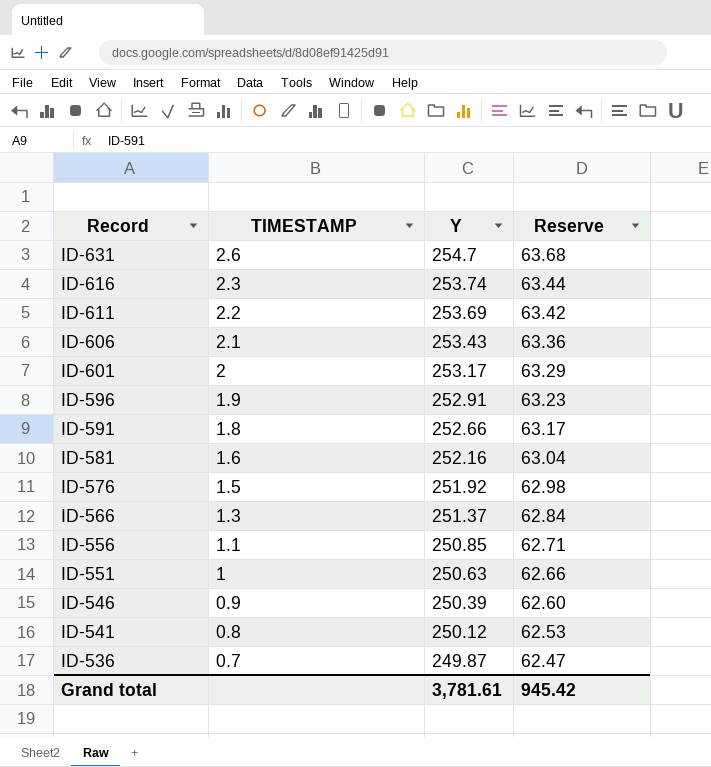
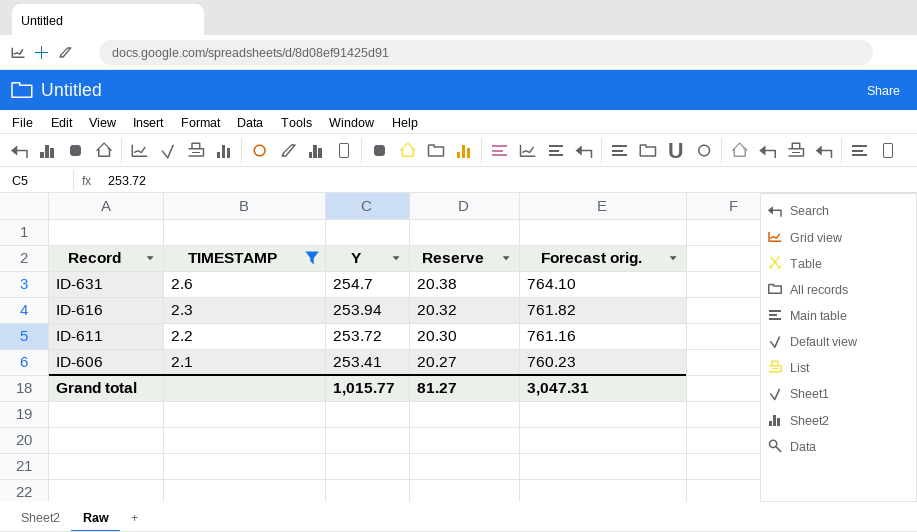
filter: none -> TIMESTAMP >= 2.1
column Reserve | formula: [Y] * 0.25 -> [Y] * 0.08
column Forecast orig. | formula: none -> [Y] * 3
ID-616 | Y: 253.74 -> 253.94
ID-611 | Y: 253.69 -> 253.72
ID-606 | Y: 253.43 -> 253.41
Grand total | Y: 3,781.61 -> 1,015.77
Grand total | Reserve: 945.42 -> 81.27

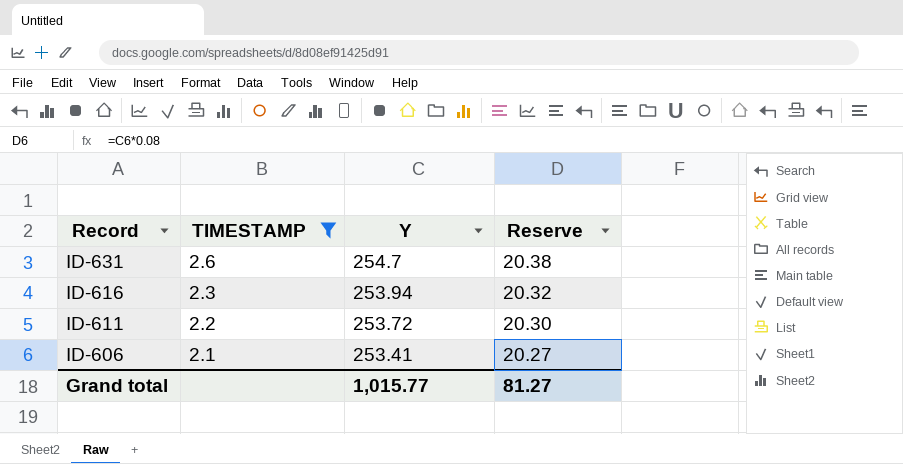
column Forecast orig. | formula: [Y] * 3 -> none

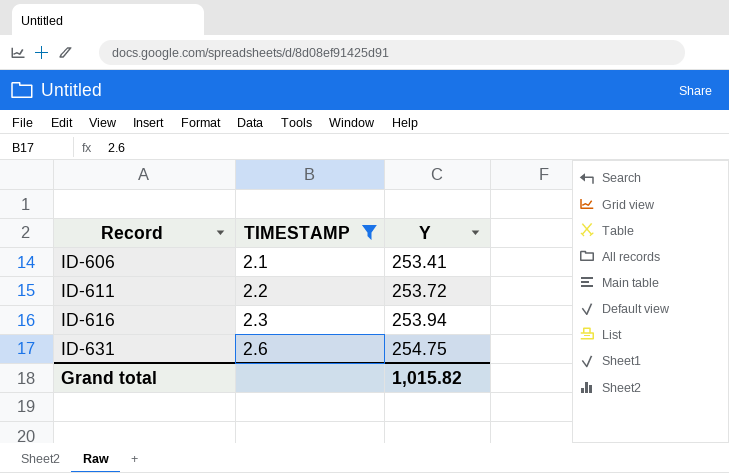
row order: Record descending -> Record ascending
column Reserve | formula: [Y] * 0.08 -> none
ID-631 | Y: 254.7 -> 254.75
Grand total | Y: 1,015.77 -> 1,015.82

